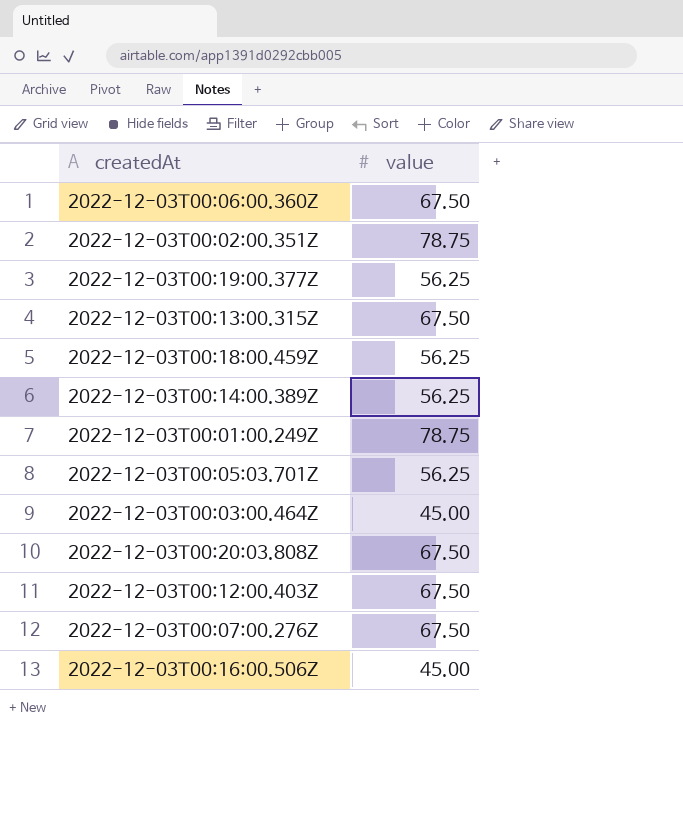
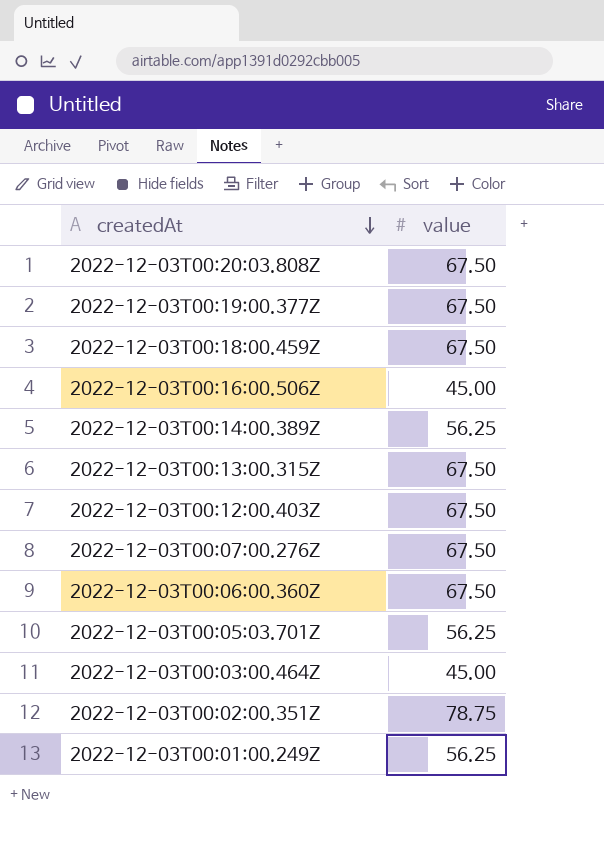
row order: none -> createdAt descending
2022-12-03T00:19:00.377Z | value: 56.25 -> 67.50
2022-12-03T00:18:00.459Z | value: 56.25 -> 67.50
2022-12-03T00:01:00.249Z | value: 78.75 -> 56.25

